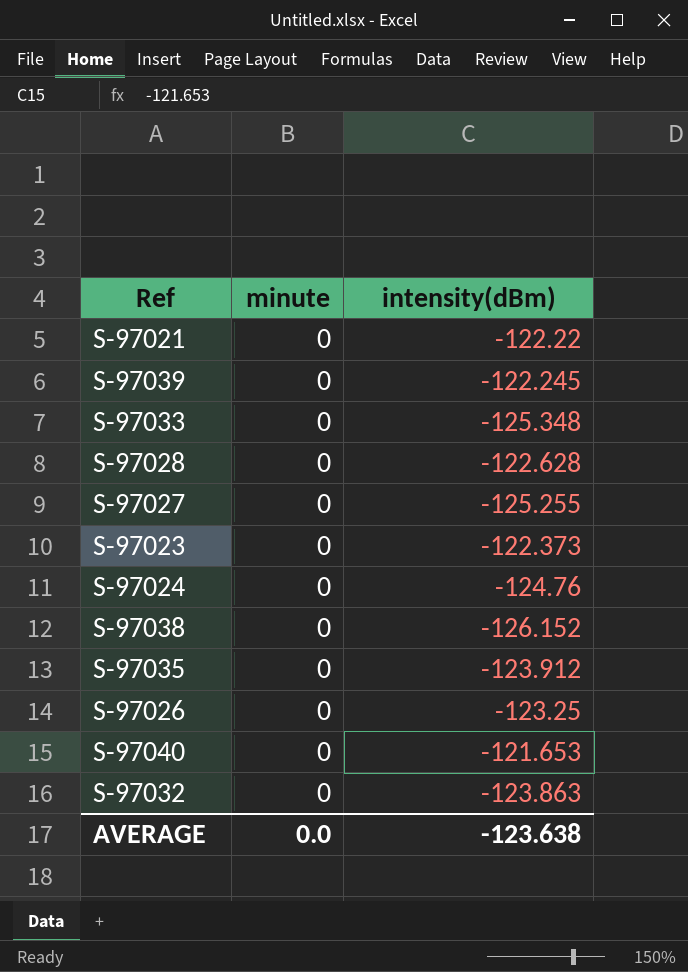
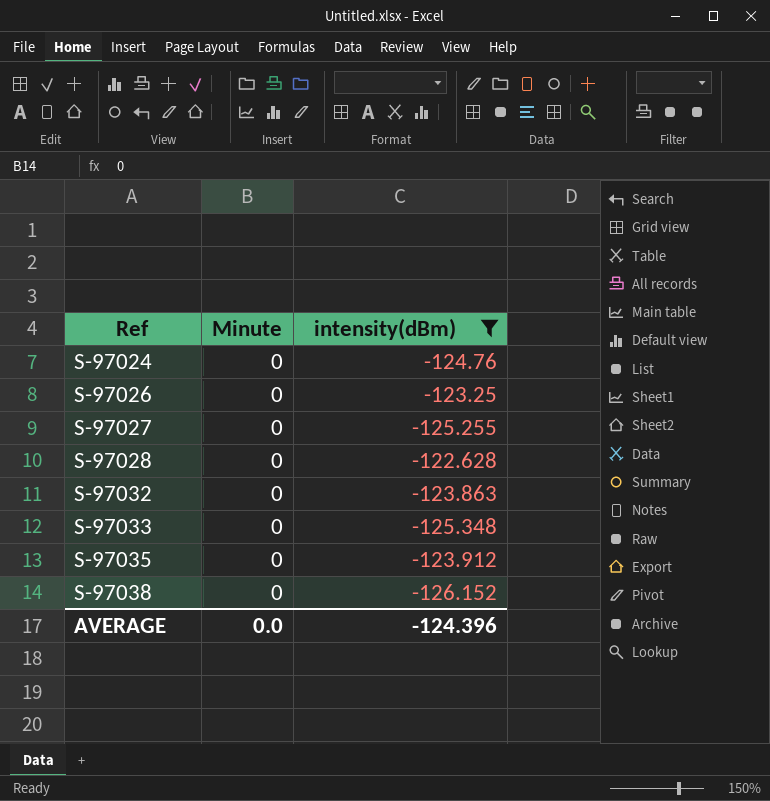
filter: none -> intensity(dBm) <= -122.628
row order: none -> Ref ascending
column name: minute -> Minute
AVERAGE | intensity(dBm): -123.638 -> -124.396

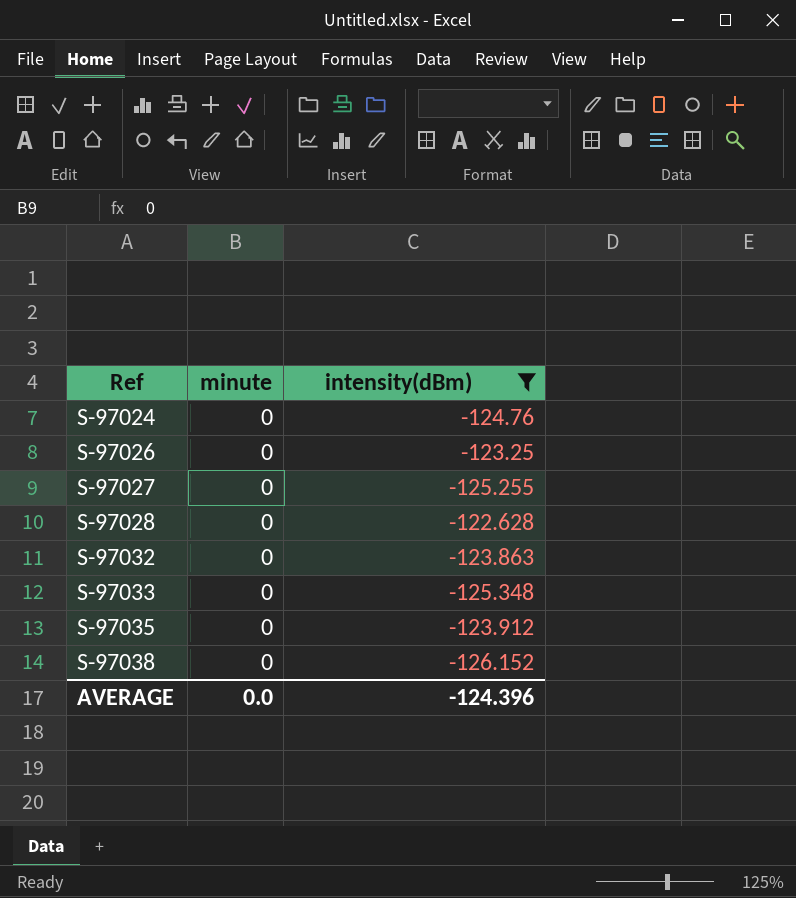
column name: Minute -> minute

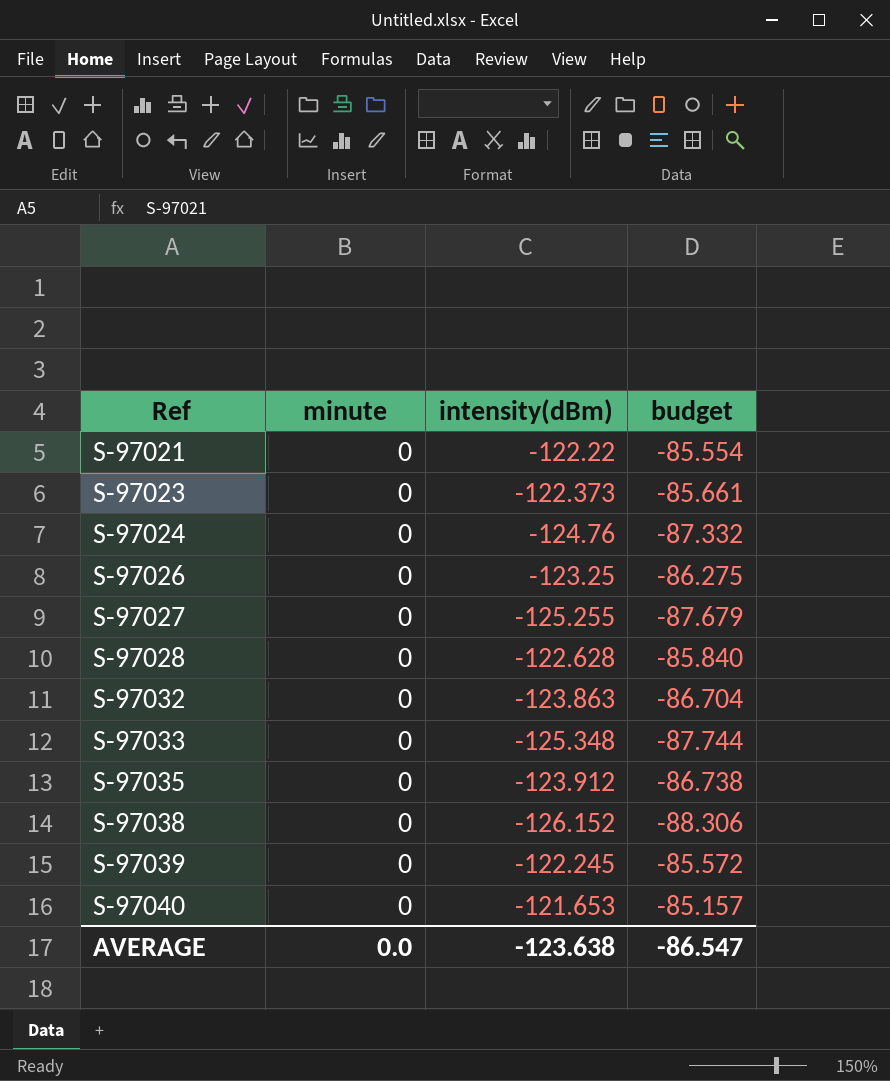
filter: intensity(dBm) <= -122.628 -> none
column budget | formula: none -> [intensity(dBm)] * 0.7
AVERAGE | intensity(dBm): -124.396 -> -123.638

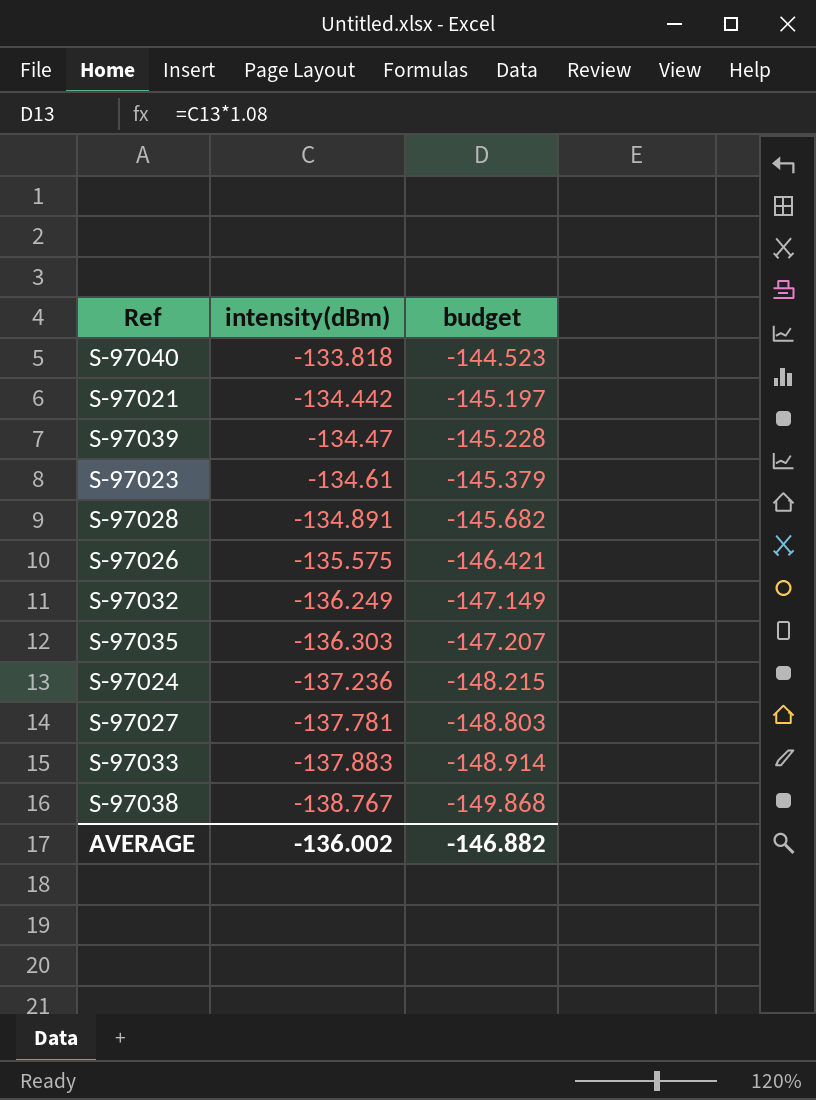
row order: Ref ascending -> intensity(dBm) descending
column minute | position: 2 -> none
column budget | formula: [intensity(dBm)] * 0.7 -> [intensity(dBm)] * 1.08
S-97040 | intensity(dBm): -121.653 -> -133.818
S-97021 | intensity(dBm): -122.22 -> -134.442
S-97039 | intensity(dBm): -122.245 -> -134.47
S-97023 | intensity(dBm): -122.373 -> -134.61
S-97028 | intensity(dBm): -122.628 -> -134.891
S-97026 | intensity(dBm): -123.25 -> -135.575
S-97032 | intensity(dBm): -123.863 -> -136.249
S-97035 | intensity(dBm): -123.912 -> -136.303
S-97024 | intensity(dBm): -124.76 -> -137.236
S-97027 | intensity(dBm): -125.255 -> -137.781
S-97033 | intensity(dBm): -125.348 -> -137.883
S-97038 | intensity(dBm): -126.152 -> -138.767
AVERAGE | intensity(dBm): -123.638 -> -136.002
AVERAGE | budget: -86.547 -> -146.882

